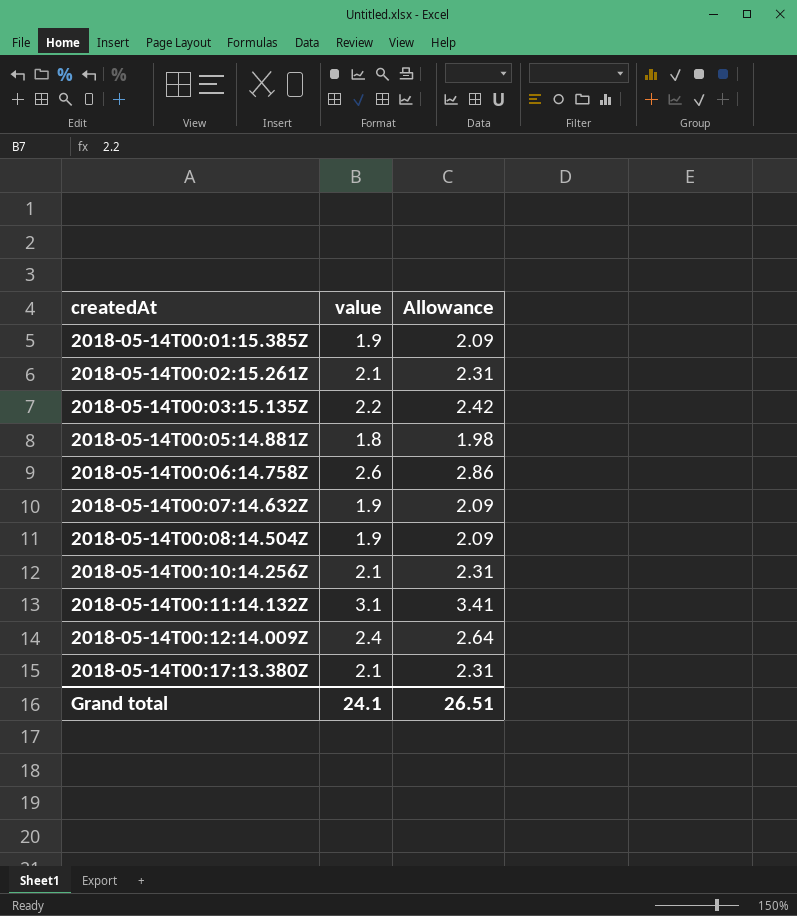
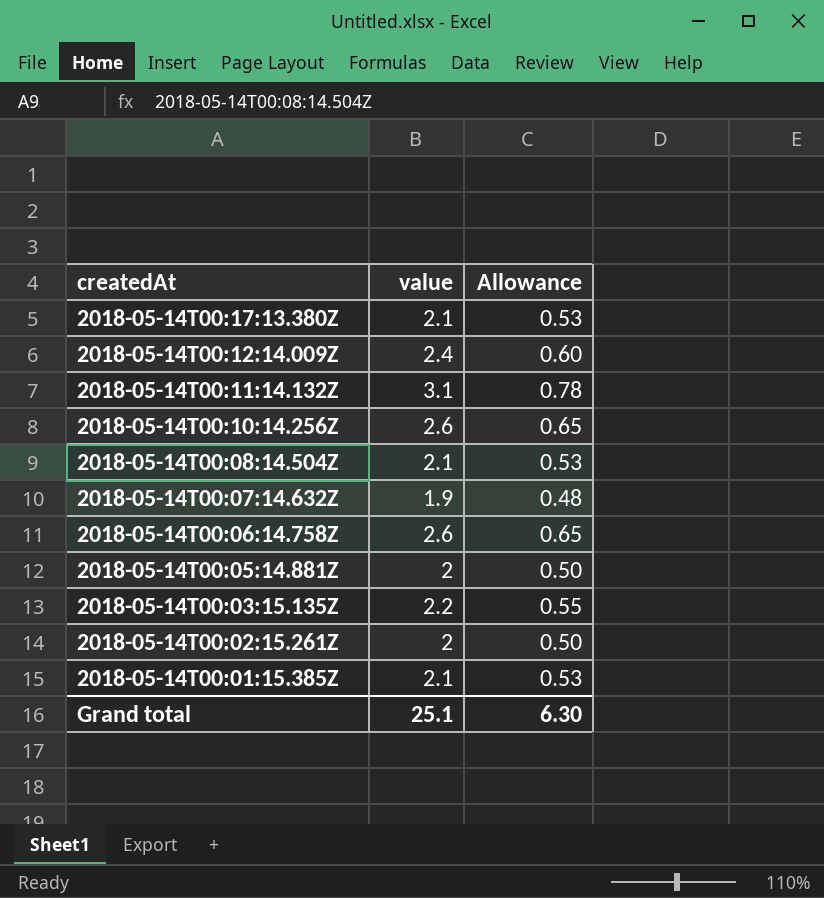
row order: createdAt ascending -> createdAt descending
column Allowance | formula: [value] * 1.1 -> [value] * 0.25
2018-05-14T00:10:14.256Z | value: 2.1 -> 2.6
2018-05-14T00:08:14.504Z | value: 1.9 -> 2.1
2018-05-14T00:05:14.881Z | value: 1.8 -> 2
2018-05-14T00:02:15.261Z | value: 2.1 -> 2
2018-05-14T00:01:15.385Z | value: 1.9 -> 2.1
Grand total | value: 24.1 -> 25.1
Grand total | Allowance: 26.51 -> 6.30

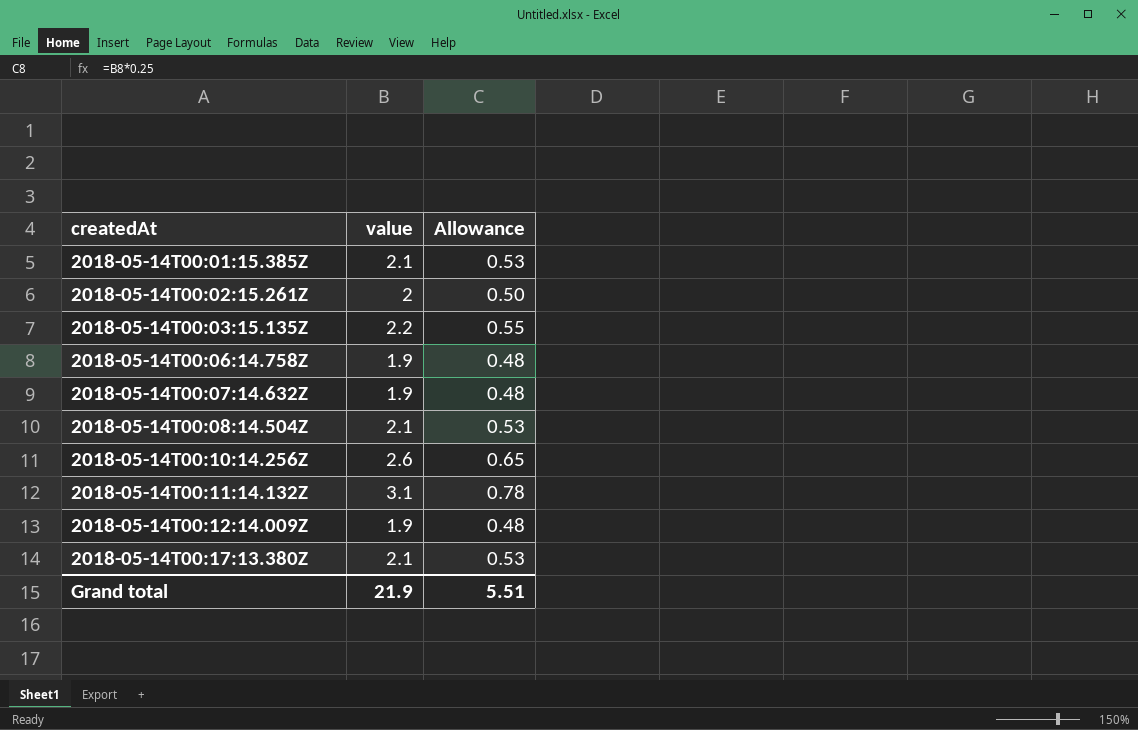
row order: createdAt descending -> createdAt ascending
row 2018-05-14T00:05:14.881Z: 2 | 0.50 -> none
2018-05-14T00:06:14.758Z | value: 2.6 -> 1.9
2018-05-14T00:06:14.758Z | Allowance: 0.65 -> 0.48
2018-05-14T00:12:14.009Z | value: 2.4 -> 1.9
2018-05-14T00:12:14.009Z | Allowance: 0.60 -> 0.48
Grand total | value: 25.1 -> 21.9
Grand total | Allowance: 6.30 -> 5.51

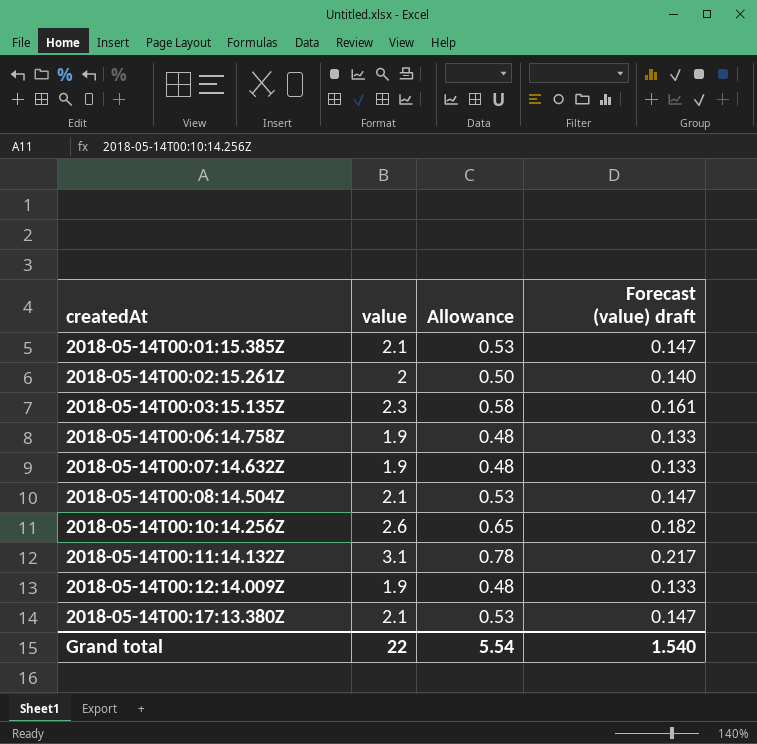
column Forecast (value) draft | formula: none -> [value] * 0.07
2018-05-14T00:03:15.135Z | value: 2.2 -> 2.3
2018-05-14T00:03:15.135Z | Allowance: 0.55 -> 0.58
Grand total | value: 21.9 -> 22
Grand total | Allowance: 5.51 -> 5.54

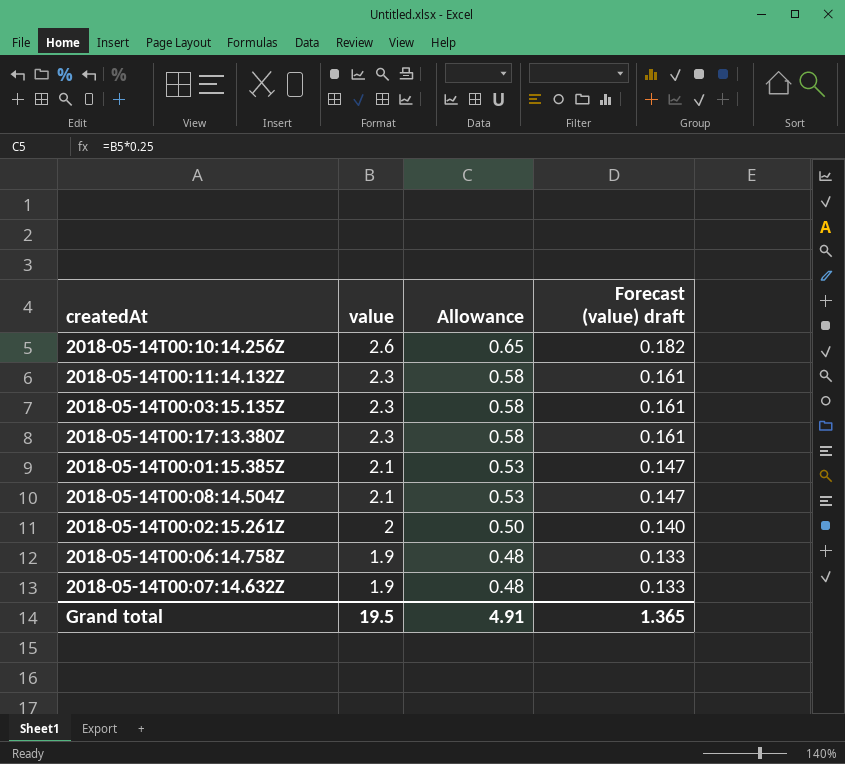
row order: createdAt ascending -> value descending
row 2018-05-14T00:12:14.009Z: 1.9 | 0.48 | 0.133 -> none
2018-05-14T00:11:14.132Z | value: 3.1 -> 2.3
2018-05-14T00:11:14.132Z | Allowance: 0.78 -> 0.58
2018-05-14T00:11:14.132Z | Forecast (value) draft: 0.217 -> 0.161
2018-05-14T00:17:13.380Z | value: 2.1 -> 2.3
2018-05-14T00:17:13.380Z | Allowance: 0.53 -> 0.58
2018-05-14T00:17:13.380Z | Forecast (value) draft: 0.147 -> 0.161
Grand total | value: 22 -> 19.5
Grand total | Allowance: 5.54 -> 4.91
Grand total | Forecast (value) draft: 1.540 -> 1.365

